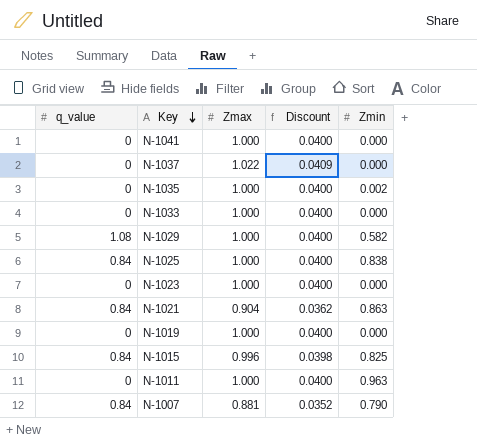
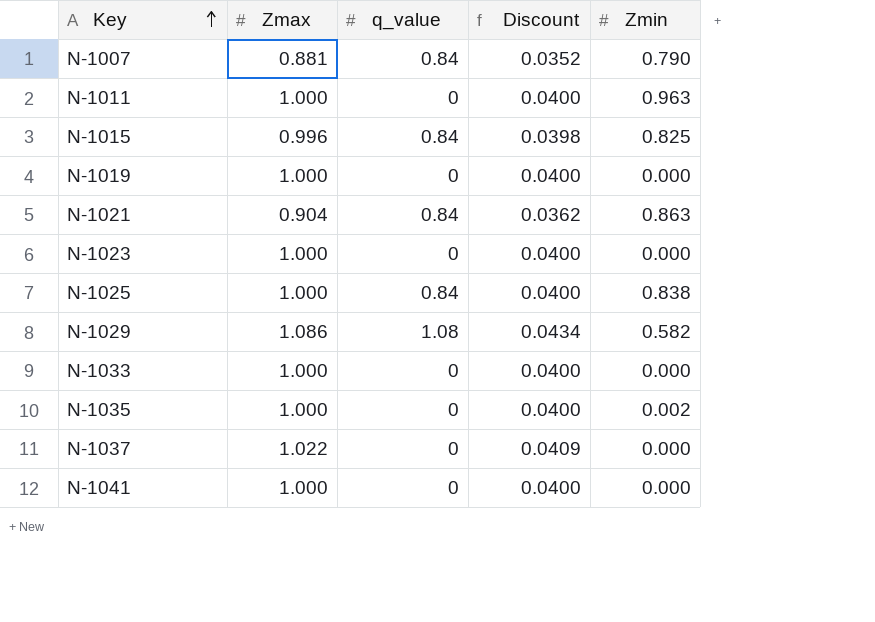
row order: Key descending -> Key ascending
column q_value | position: 1 -> 3
N-1029 | Zmax: 1.000 -> 1.086
N-1029 | Discount: 0.0400 -> 0.0434

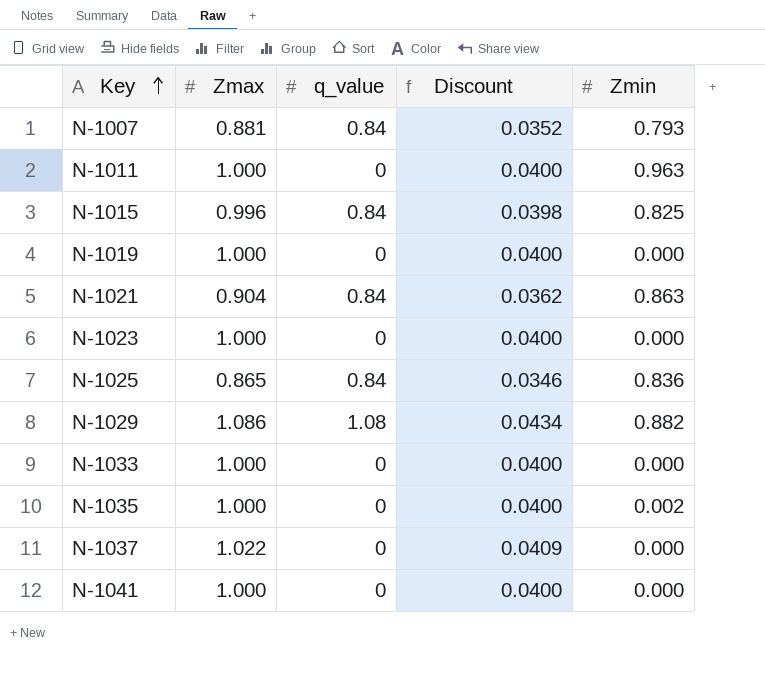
N-1007 | Zmin: 0.790 -> 0.793
N-1025 | Zmax: 1.000 -> 0.865
N-1025 | Discount: 0.0400 -> 0.0346
N-1025 | Zmin: 0.838 -> 0.836
N-1029 | Zmin: 0.582 -> 0.882

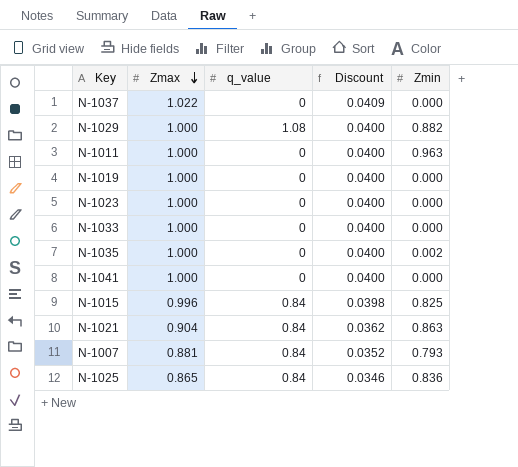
row order: Key ascending -> Zmax descending
N-1029 | Zmax: 1.086 -> 1.000
N-1029 | Discount: 0.0434 -> 0.0400

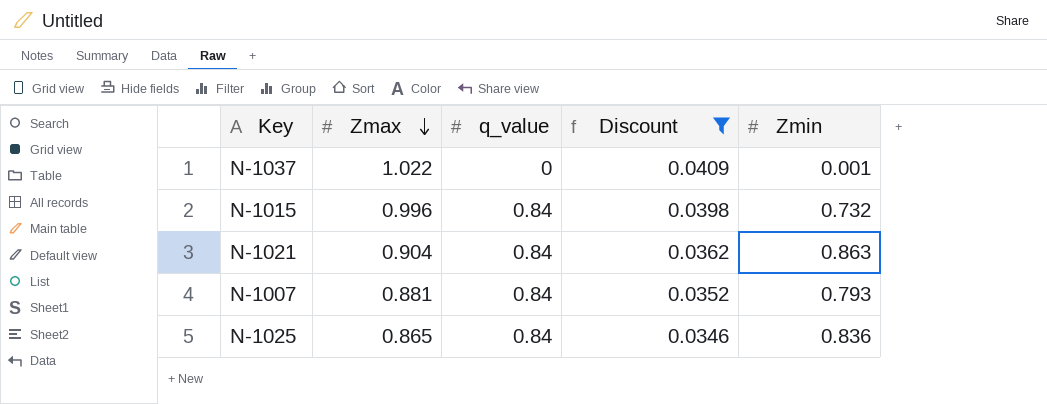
filter: none -> Discount != 0.0400
N-1037 | Zmin: 0.000 -> 0.001
N-1015 | Zmin: 0.825 -> 0.732

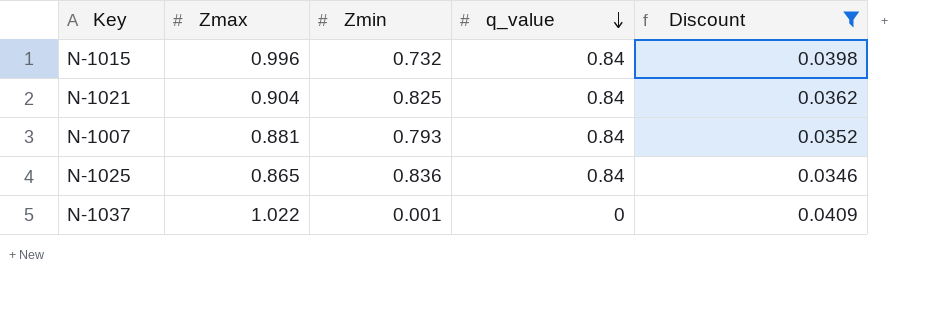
row order: Zmax descending -> q_value descending
column Zmin | position: 5 -> 3
N-1021 | Zmin: 0.863 -> 0.825

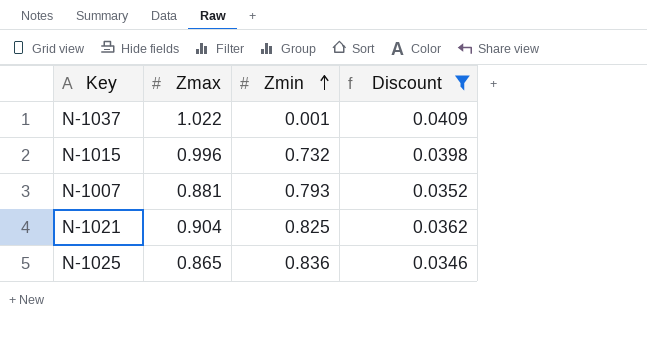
row order: q_value descending -> Zmin ascending
column q_value | position: 4 -> none

